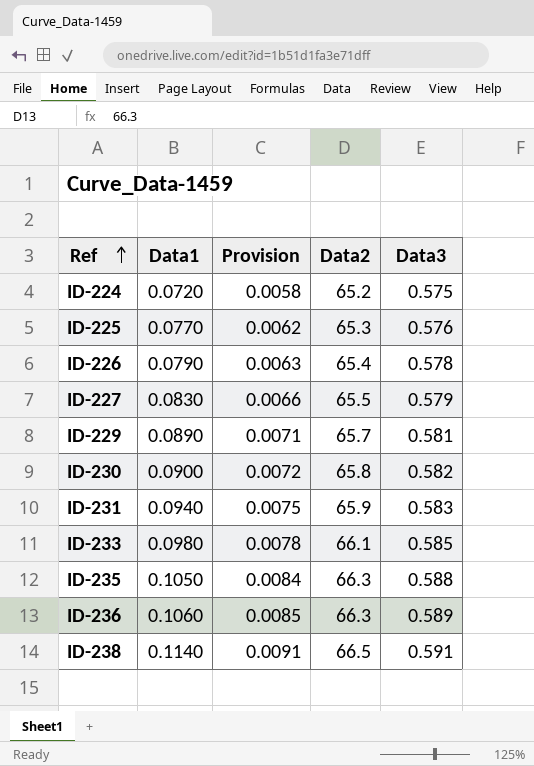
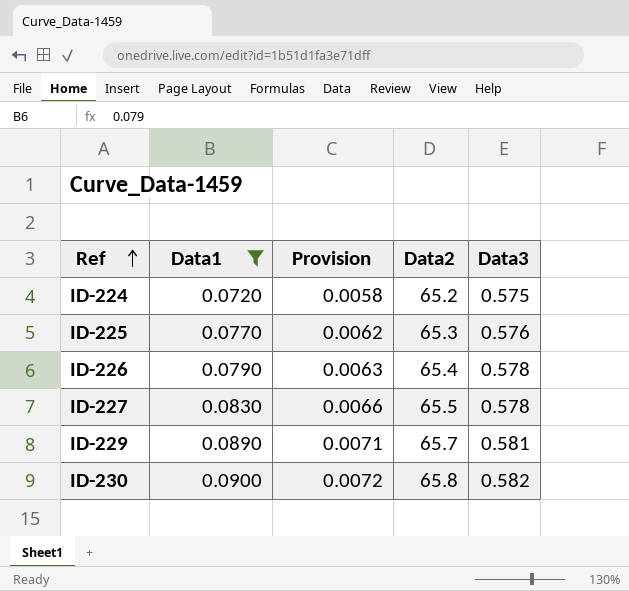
filter: none -> Data1 <= 0.0900
ID-227 | Data3: 0.579 -> 0.578

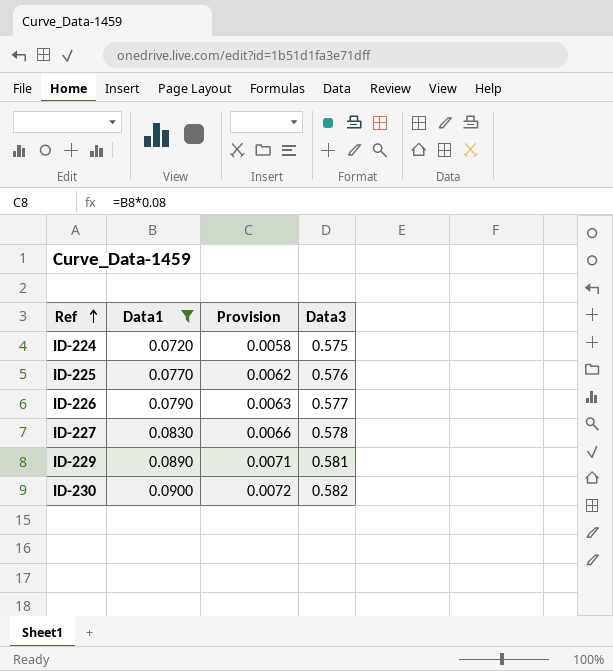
column Data2 | position: 4 -> none
ID-226 | Data3: 0.578 -> 0.577

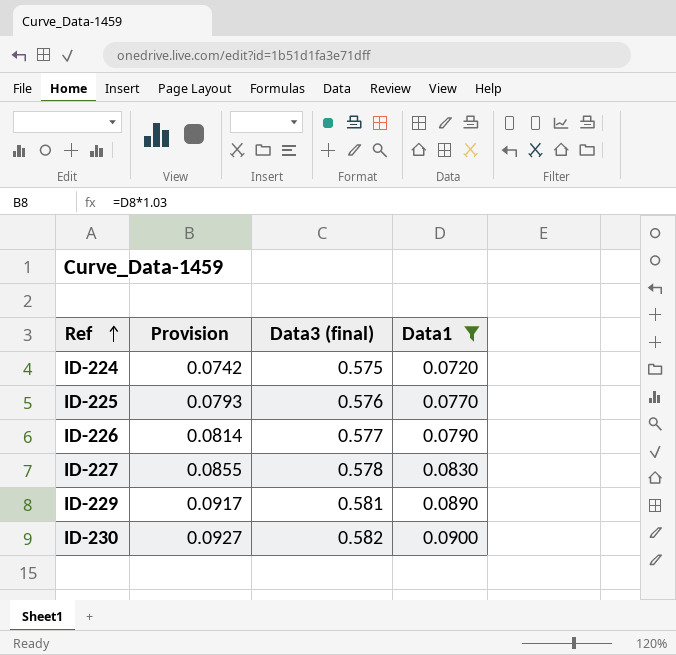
column Provision | formula: [Data1] * 0.08 -> [Data1] * 1.03
column name: Data3 -> Data3 (final)
column Data1 | position: 2 -> 4

